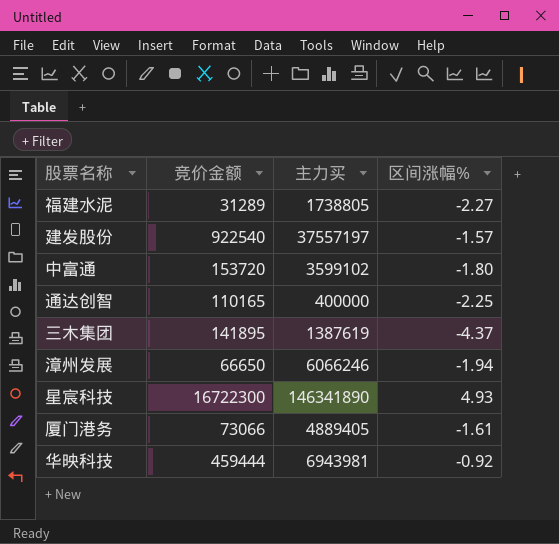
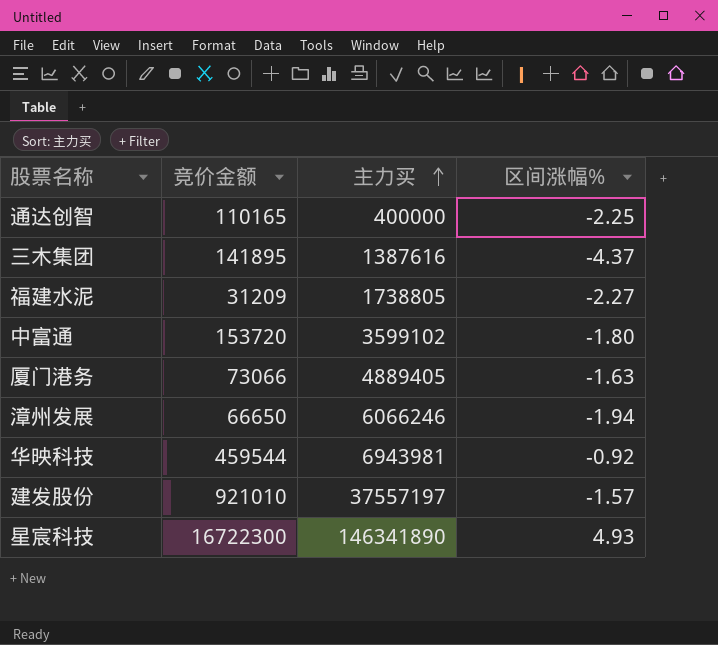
row order: none -> 主力买 ascending
三木集团 | 主力买: 1387619 -> 1387616
福建水泥 | 竞价金额: 31289 -> 31209
厦门港务 | 区间涨幅%: -1.61 -> -1.63
华映科技 | 竞价金额: 459444 -> 459544
建发股份 | 竞价金额: 922540 -> 921010

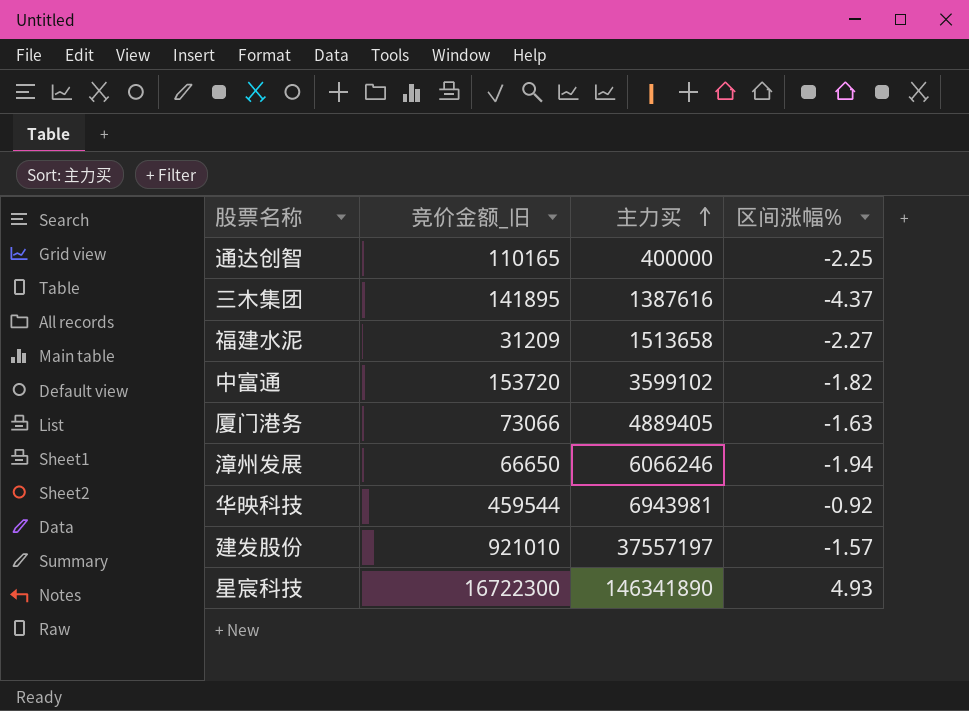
column name: 竞价金额 -> 竞价金额_旧
福建水泥 | 主力买: 1738805 -> 1513658
中富通 | 区间涨幅%: -1.80 -> -1.82

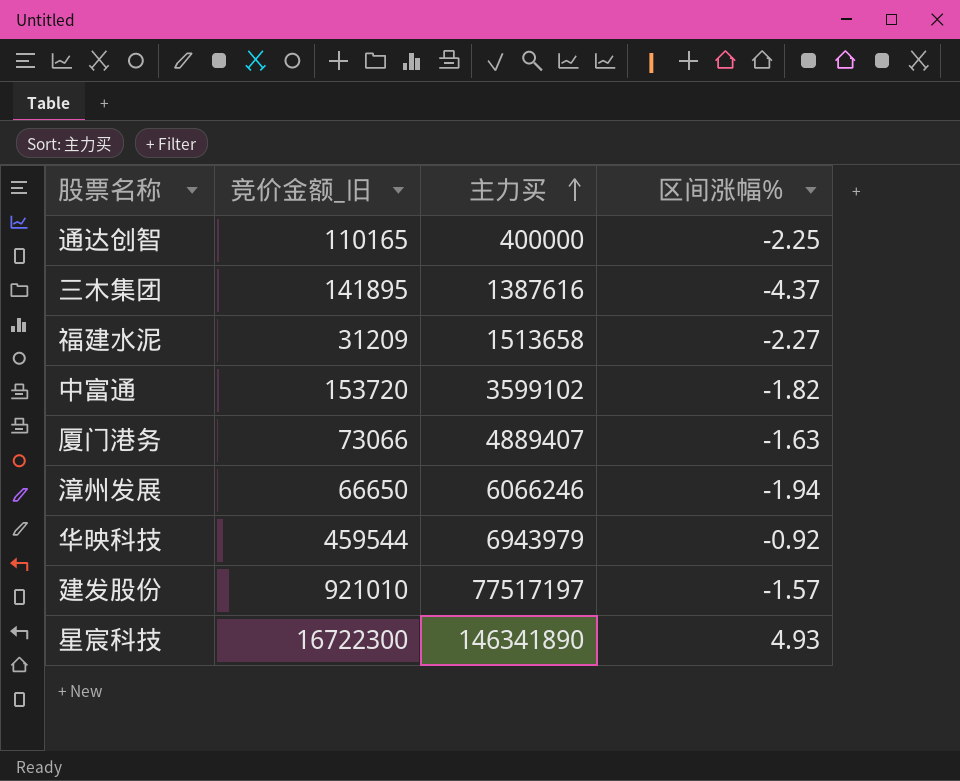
厦门港务 | 主力买: 4889405 -> 4889407
华映科技 | 主力买: 6943981 -> 6943979
建发股份 | 主力买: 37557197 -> 77517197

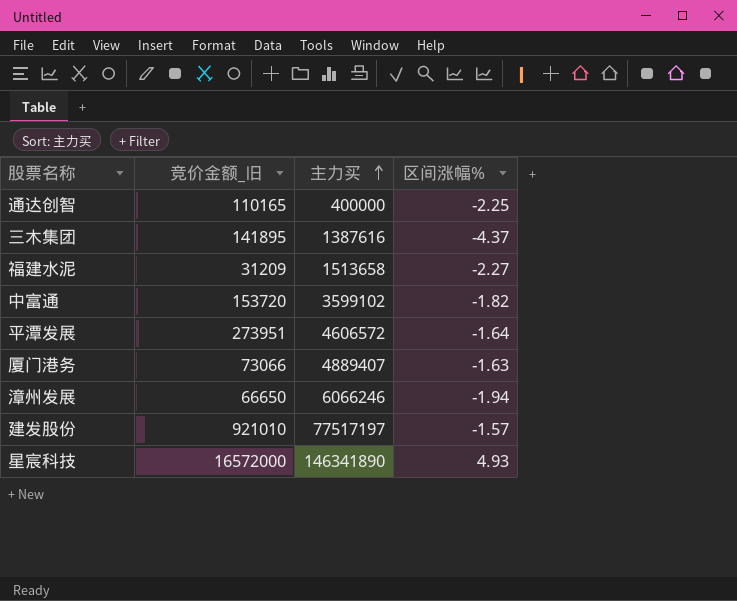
row 华映科技: 459544 | 6943979 | -0.92 -> none
row 平潭发展: none -> 273951 | 4606572 | -1.64
星宸科技 | 竞价金额_旧: 16722300 -> 16572000

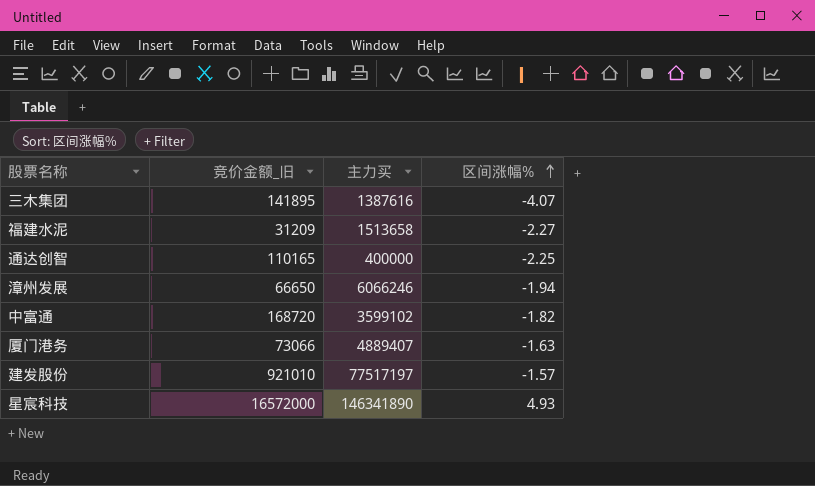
row order: 主力买 ascending -> 区间涨幅% ascending
row 平潭发展: 273951 | 4606572 | -1.64 -> none
三木集团 | 区间涨幅%: -4.37 -> -4.07
中富通 | 竞价金额_旧: 153720 -> 168720

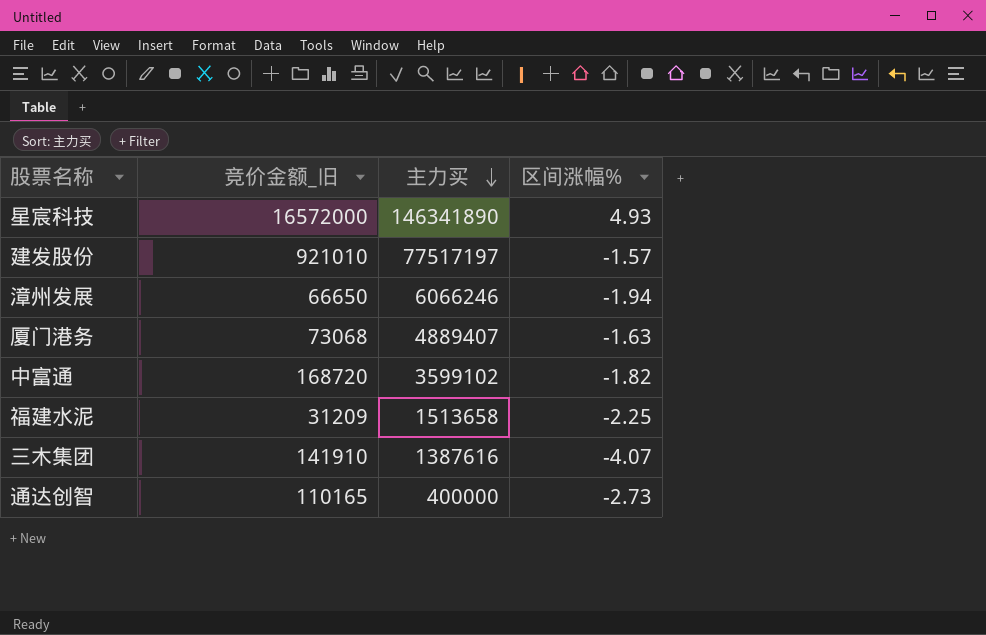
row order: 区间涨幅% ascending -> 主力买 descending
厦门港务 | 竞价金额_旧: 73066 -> 73068
福建水泥 | 区间涨幅%: -2.27 -> -2.25
三木集团 | 竞价金额_旧: 141895 -> 141910
通达创智 | 区间涨幅%: -2.25 -> -2.73

